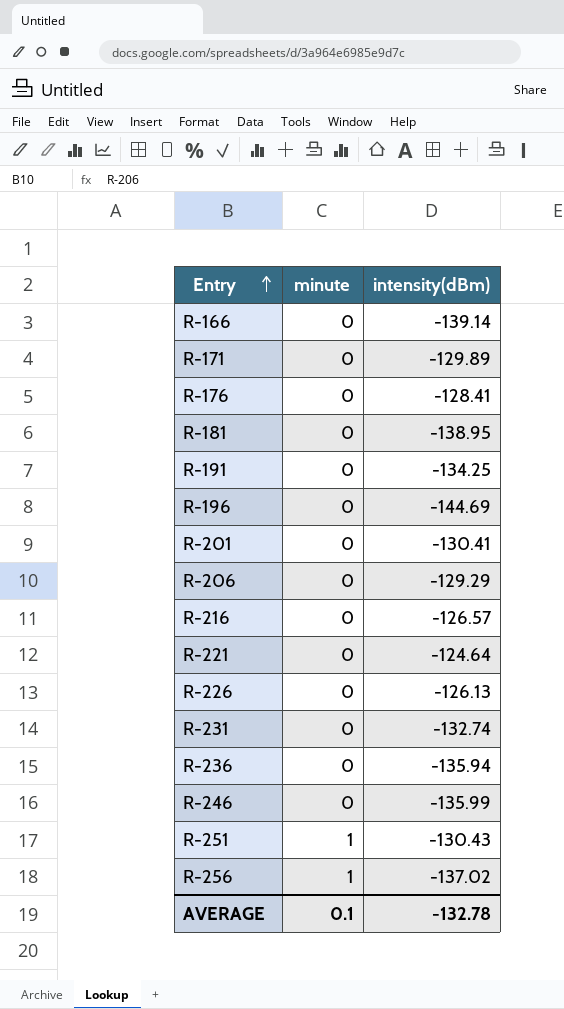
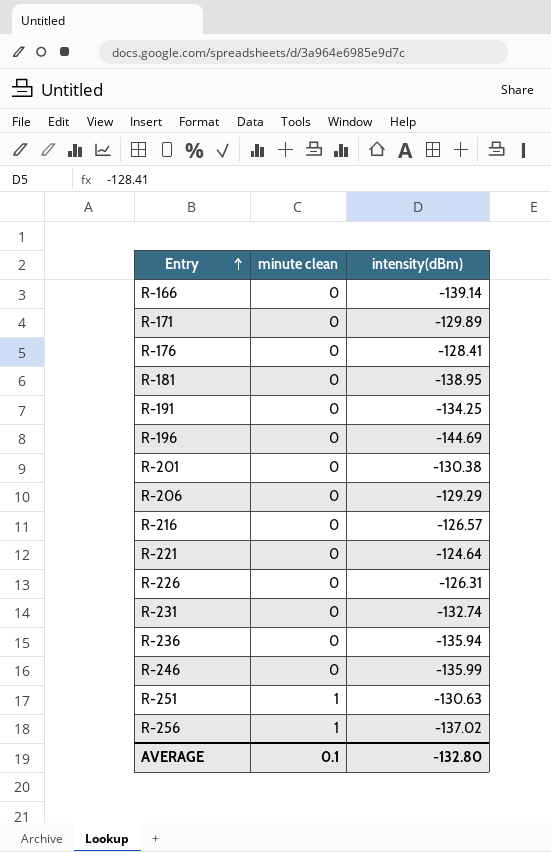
column name: minute -> minute clean
R-201 | intensity(dBm): -130.41 -> -130.38
R-226 | intensity(dBm): -126.13 -> -126.31
R-251 | intensity(dBm): -130.43 -> -130.63
AVERAGE | intensity(dBm): -132.78 -> -132.80

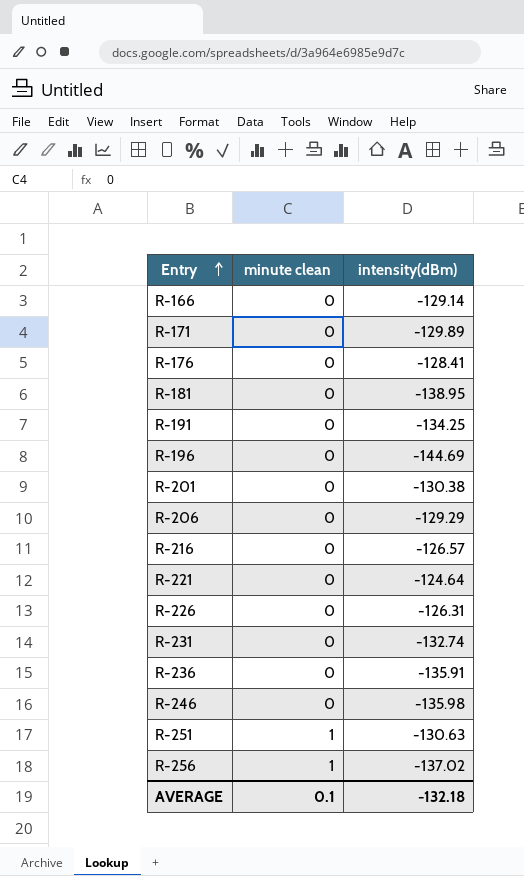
R-166 | intensity(dBm): -139.14 -> -129.14
R-236 | intensity(dBm): -135.94 -> -135.91
R-246 | intensity(dBm): -135.99 -> -135.98
AVERAGE | intensity(dBm): -132.80 -> -132.18

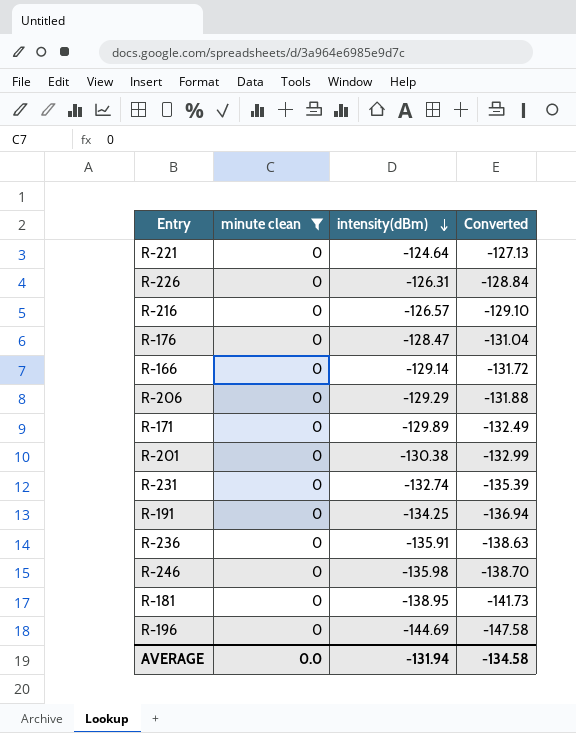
filter: none -> minute clean = 0
row order: Entry ascending -> intensity(dBm) descending
column Converted | formula: none -> [intensity(dBm)] * 1.02
R-176 | intensity(dBm): -128.41 -> -128.47
AVERAGE | minute clean: 0.1 -> 0.0
AVERAGE | intensity(dBm): -132.18 -> -131.94

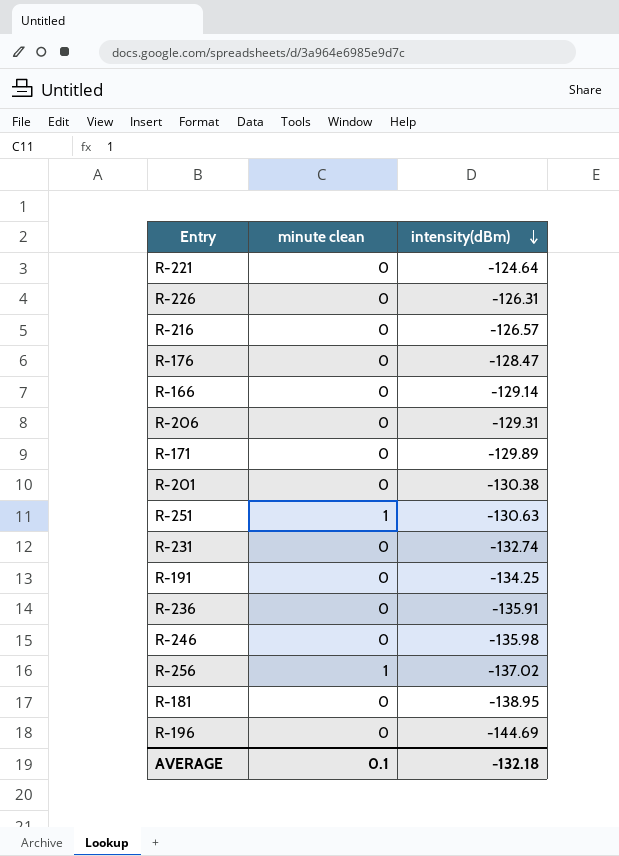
filter: minute clean = 0 -> none
column Converted | formula: [intensity(dBm)] * 1.02 -> none
R-206 | intensity(dBm): -129.29 -> -129.31
AVERAGE | minute clean: 0.0 -> 0.1
AVERAGE | intensity(dBm): -131.94 -> -132.18

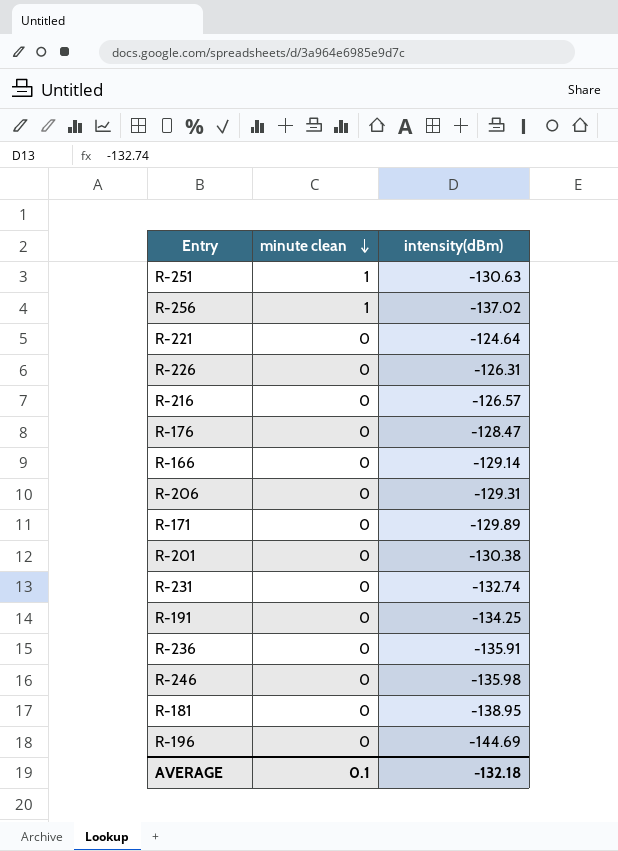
row order: intensity(dBm) descending -> minute clean descending

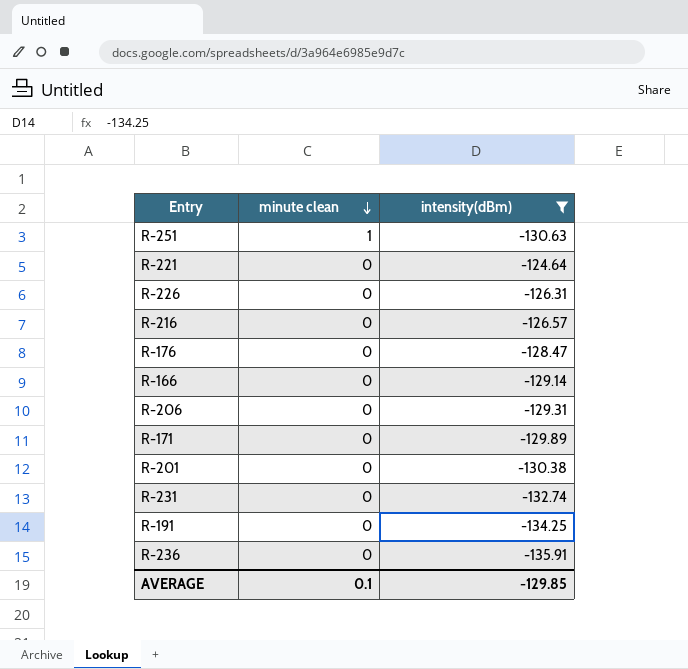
filter: none -> intensity(dBm) >= -135.91
AVERAGE | intensity(dBm): -132.18 -> -129.85

